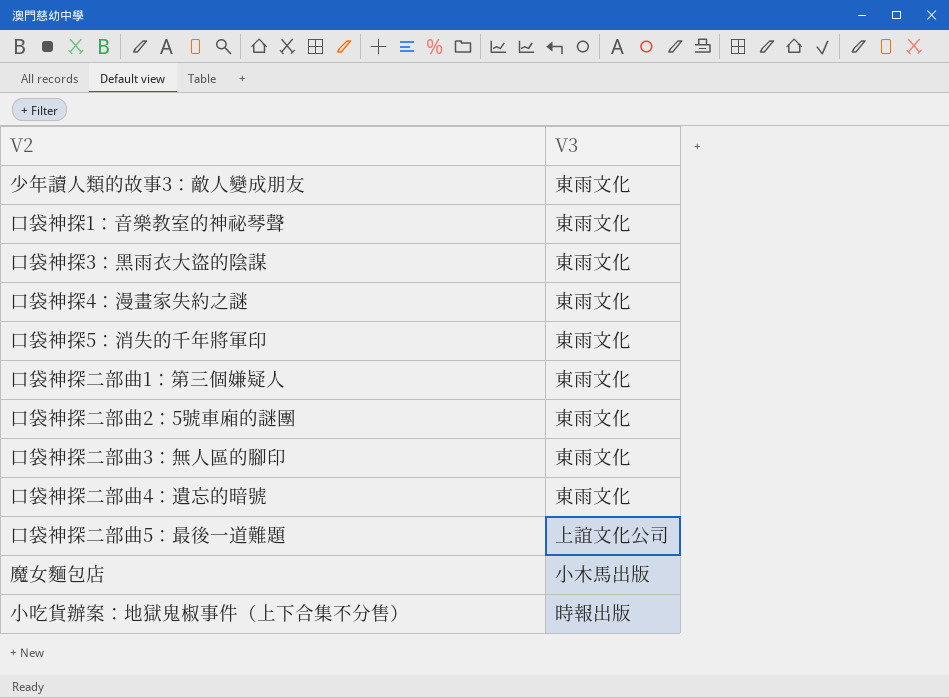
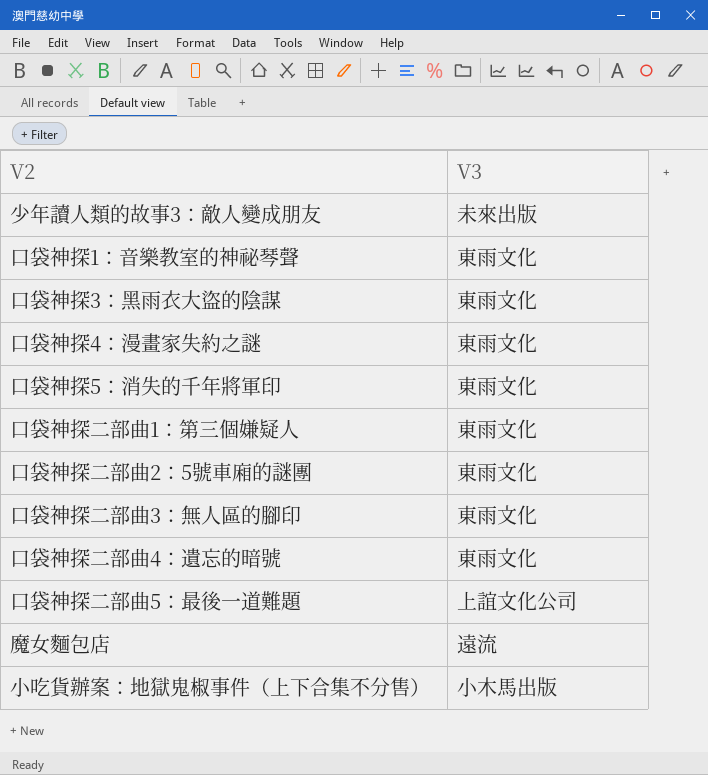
少年讀人類的故事3：敵人變成朋友 | V3: 東雨文化 -> 未來出版
魔女麵包店 | V3: 小木馬出版 -> 遠流
小吃貨辦案：地獄鬼椒事件（上下合集不分售） | V3: 時報出版 -> 小木馬出版

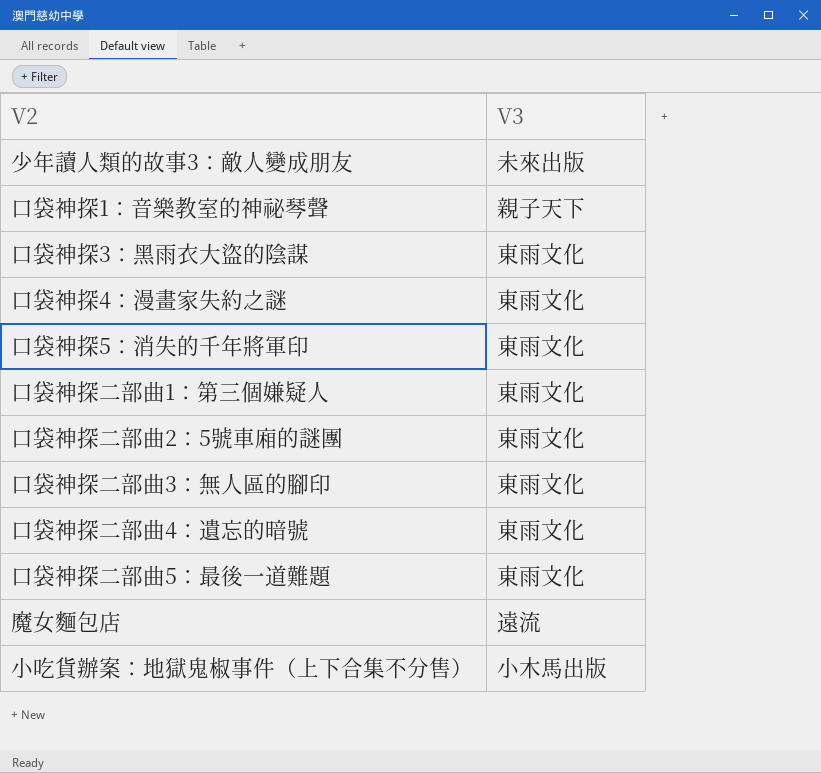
口袋神探1：音樂教室的神祕琴聲 | V3: 東雨文化 -> 親子天下
口袋神探二部曲5：最後一道難題 | V3: 上誼文化公司 -> 東雨文化

